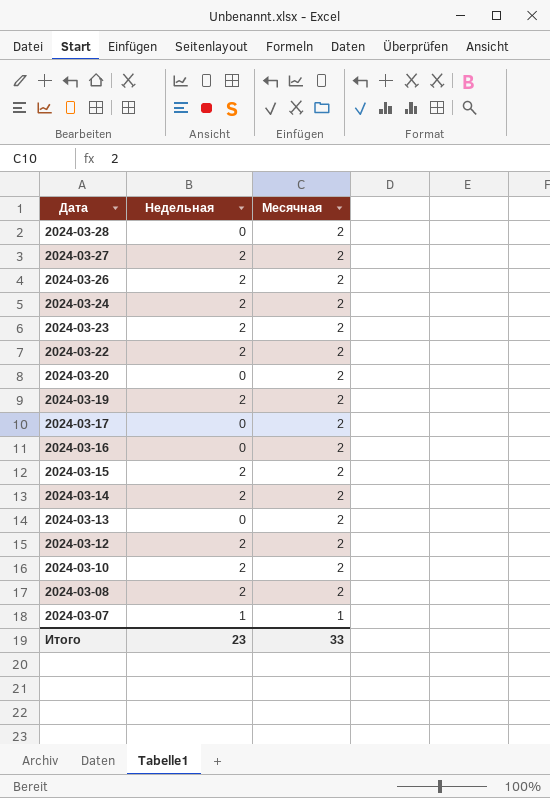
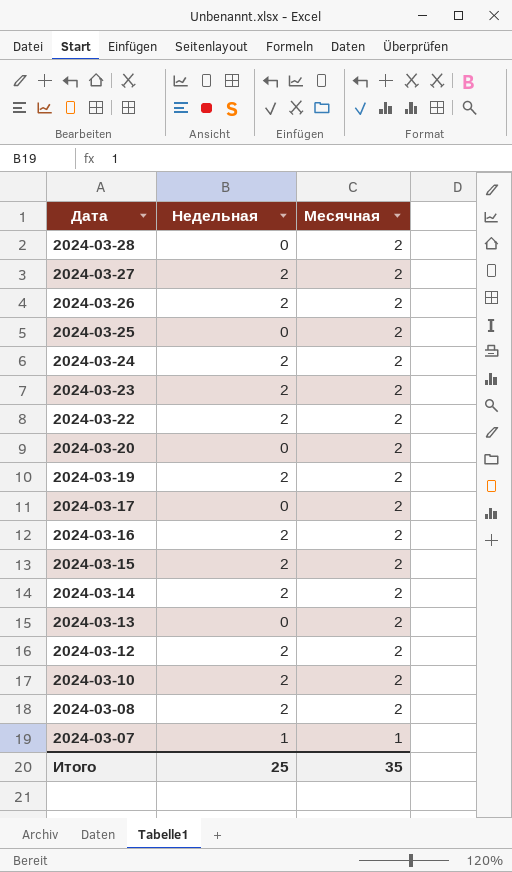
row 2024-03-25: none -> 0 | 2
2024-03-16 | Недельная: 0 -> 2
Итого | Недельная: 23 -> 25
Итого | Месячная: 33 -> 35

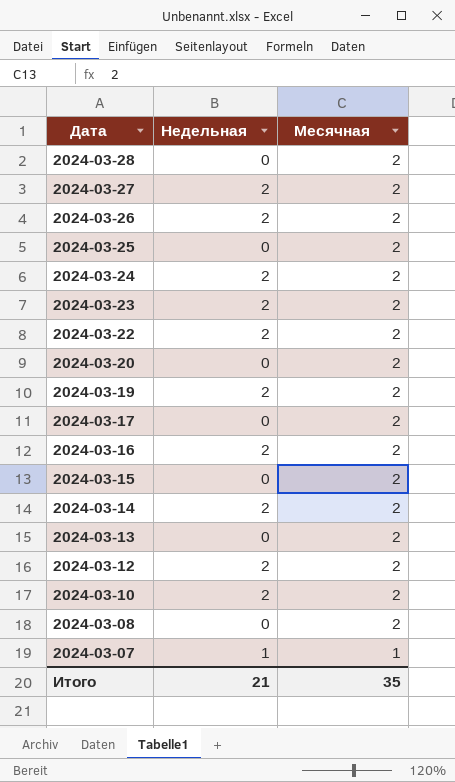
2024-03-15 | Недельная: 2 -> 0
2024-03-08 | Недельная: 2 -> 0
Итого | Недельная: 25 -> 21

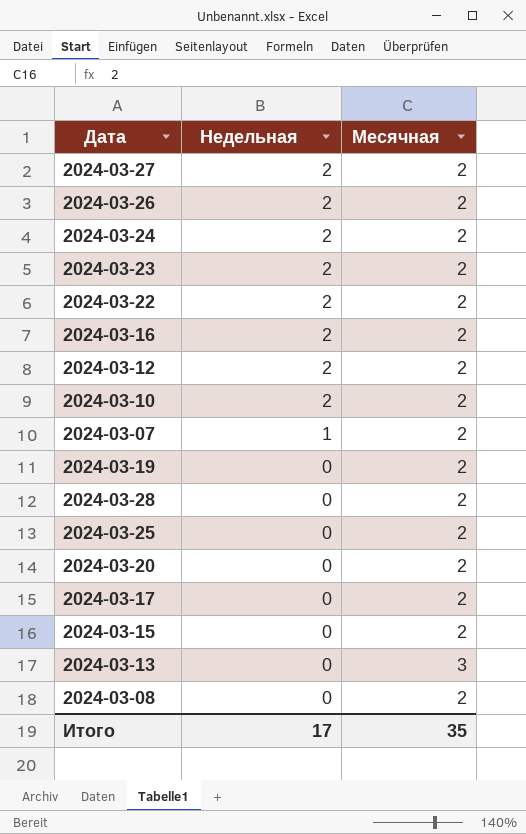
row order: Дата descending -> Недельная descending
row 2024-03-14: 2 | 2 -> none
2024-03-07 | Месячная: 1 -> 2
2024-03-19 | Недельная: 2 -> 0
2024-03-13 | Месячная: 2 -> 3
Итого | Недельная: 21 -> 17

